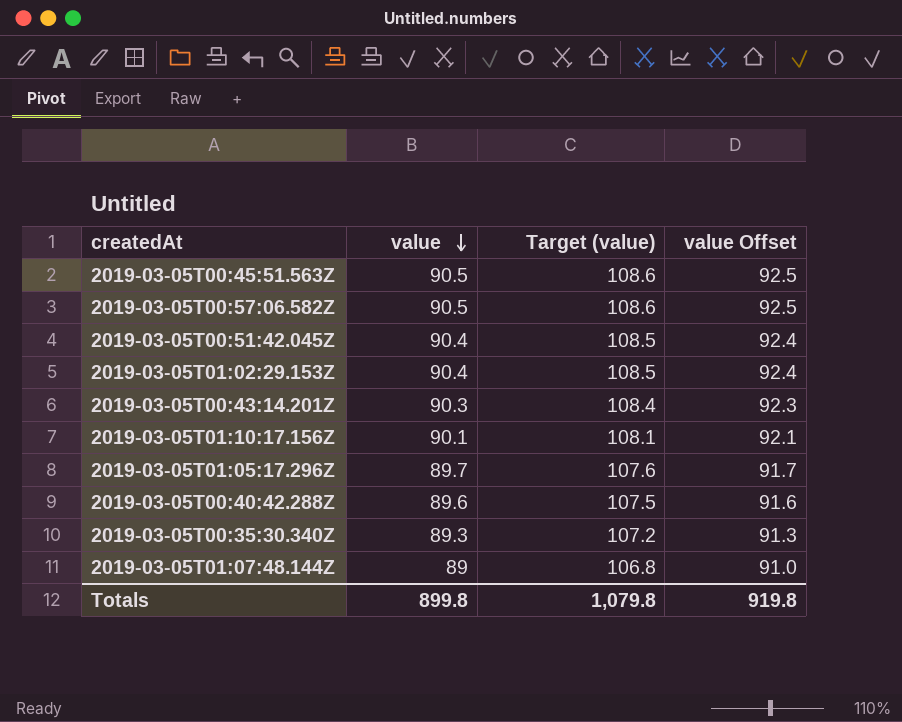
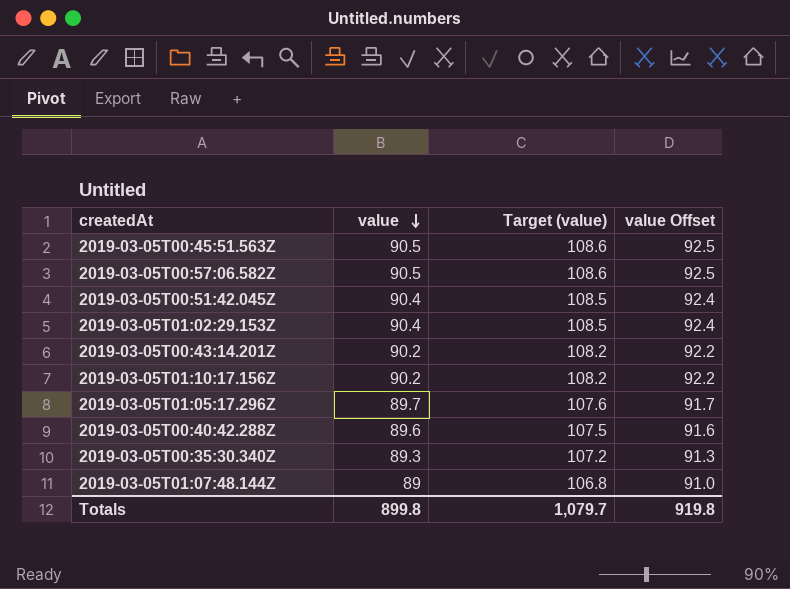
2019-03-05T00:43:14.201Z | value: 90.3 -> 90.2
2019-03-05T00:43:14.201Z | Target (value): 108.4 -> 108.2
2019-03-05T00:43:14.201Z | value Offset: 92.3 -> 92.2
2019-03-05T01:10:17.156Z | value: 90.1 -> 90.2
2019-03-05T01:10:17.156Z | Target (value): 108.1 -> 108.2
2019-03-05T01:10:17.156Z | value Offset: 92.1 -> 92.2
Totals | Target (value): 1,079.8 -> 1,079.7

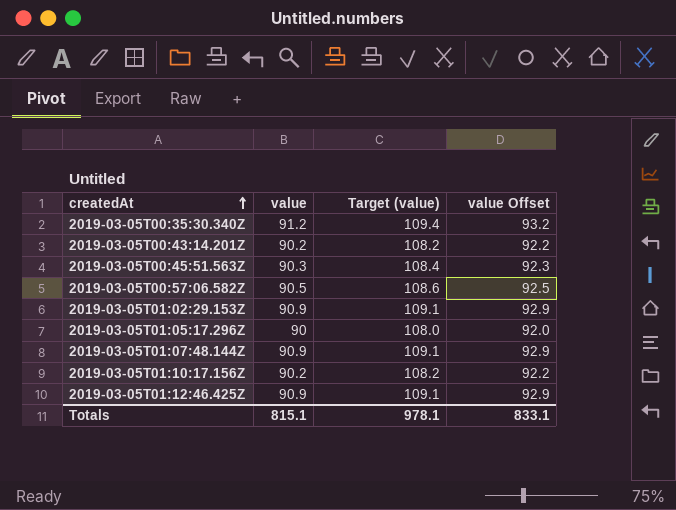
row order: value descending -> createdAt ascending
row 2019-03-05T00:51:42.045Z: 90.4 | 108.5 | 92.4 -> none
row 2019-03-05T00:40:42.288Z: 89.6 | 107.5 | 91.6 -> none
2019-03-05T00:35:30.340Z | value: 89.3 -> 91.2
2019-03-05T00:35:30.340Z | Target (value): 107.2 -> 109.4
2019-03-05T00:35:30.340Z | value Offset: 91.3 -> 93.2
2019-03-05T00:45:51.563Z | value: 90.5 -> 90.3
2019-03-05T00:45:51.563Z | Target (value): 108.6 -> 108.4
2019-03-05T00:45:51.563Z | value Offset: 92.5 -> 92.3
2019-03-05T01:02:29.153Z | value: 90.4 -> 90.9
2019-03-05T01:02:29.153Z | Target (value): 108.5 -> 109.1
2019-03-05T01:02:29.153Z | value Offset: 92.4 -> 92.9
2019-03-05T01:05:17.296Z | value: 89.7 -> 90
2019-03-05T01:05:17.296Z | Target (value): 107.6 -> 108.0
2019-03-05T01:05:17.296Z | value Offset: 91.7 -> 92.0
2019-03-05T01:07:48.144Z | value: 89 -> 90.9
2019-03-05T01:07:48.144Z | Target (value): 106.8 -> 109.1
2019-03-05T01:07:48.144Z | value Offset: 91.0 -> 92.9
row 2019-03-05T01:12:46.425Z: none -> 90.9 | 109.1 | 92.9
Totals | value: 899.8 -> 815.1
Totals | Target (value): 1,079.7 -> 978.1
Totals | value Offset: 919.8 -> 833.1

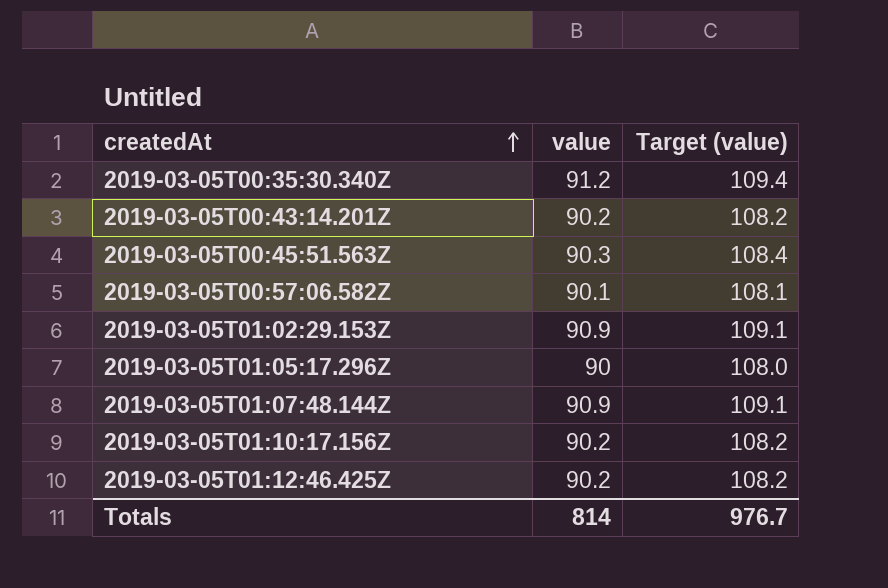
column value Offset | formula: [value] + 2 -> none
2019-03-05T00:57:06.582Z | value: 90.5 -> 90.1
2019-03-05T00:57:06.582Z | Target (value): 108.6 -> 108.1
2019-03-05T01:12:46.425Z | value: 90.9 -> 90.2
2019-03-05T01:12:46.425Z | Target (value): 109.1 -> 108.2
Totals | value: 815.1 -> 814
Totals | Target (value): 978.1 -> 976.7

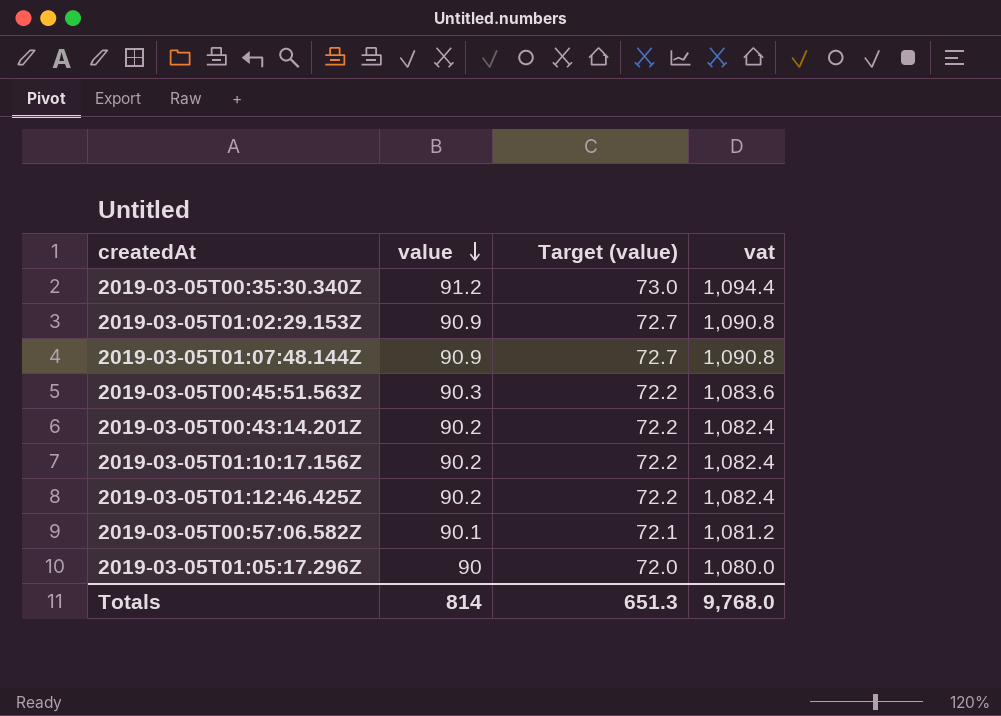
row order: createdAt ascending -> value descending
column Target (value) | formula: [value] * 1.2 -> [value] * 0.8
column vat | formula: none -> [value] * 12
Totals | Target (value): 976.7 -> 651.3

